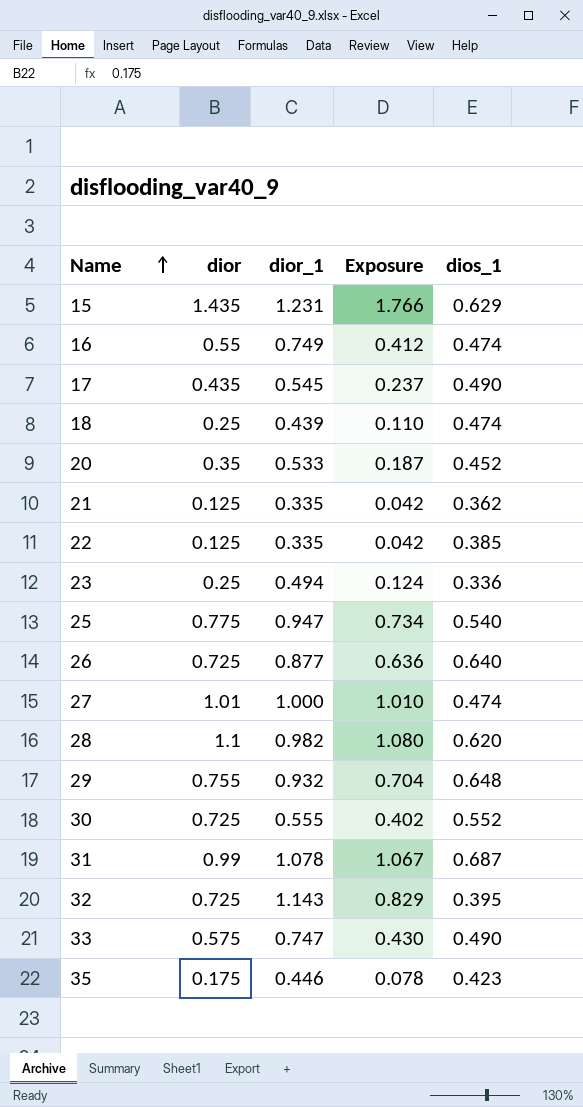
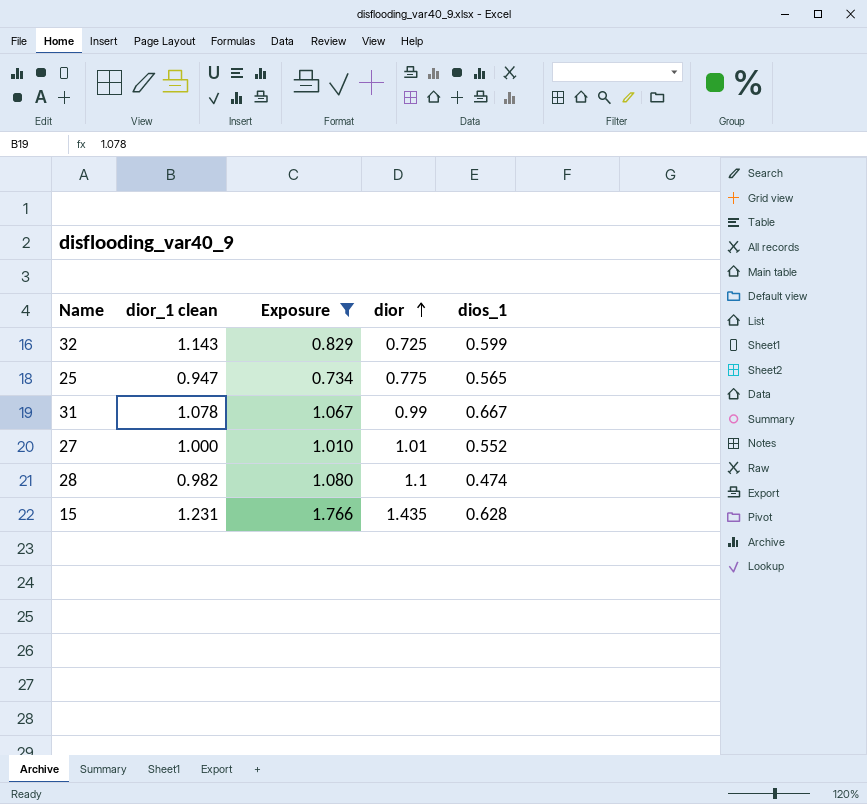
filter: none -> Exposure >= 0.734
row order: Name ascending -> dior ascending
column name: dior_1 -> dior_1 clean
column dior | position: 2 -> 4
32 | dios_1: 0.395 -> 0.599
25 | dios_1: 0.540 -> 0.565
31 | dios_1: 0.687 -> 0.667
27 | dios_1: 0.474 -> 0.552
28 | dios_1: 0.620 -> 0.474
15 | dios_1: 0.629 -> 0.628

